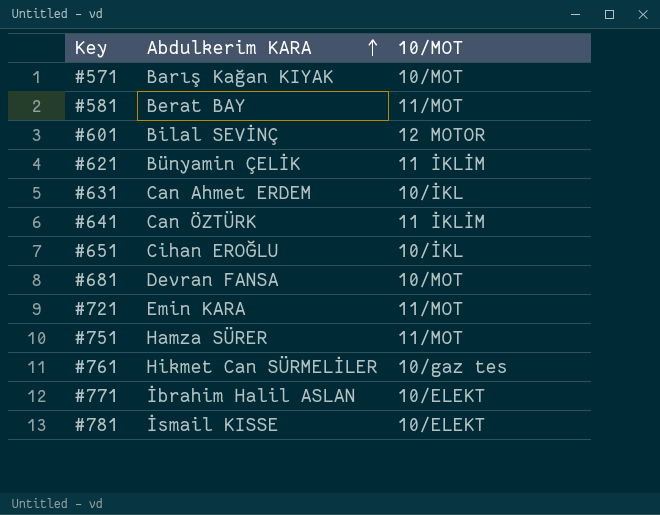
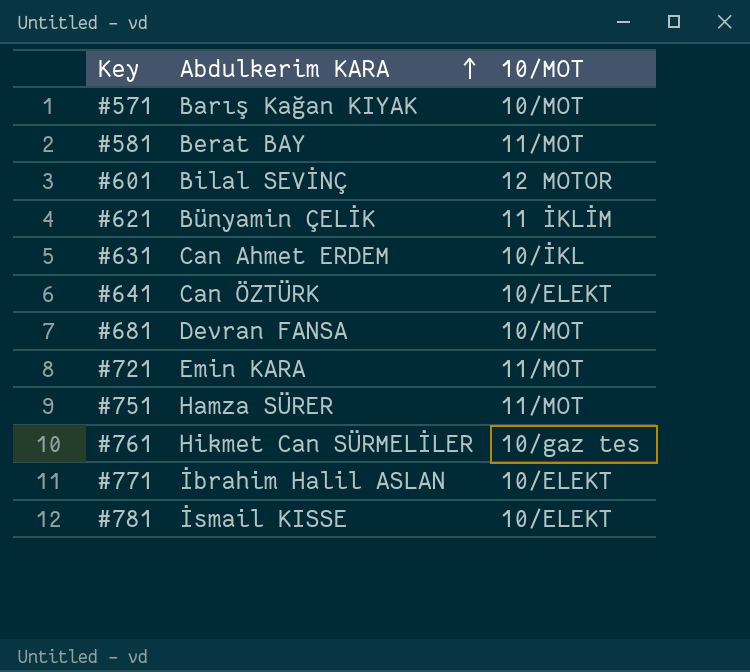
row #651: Cihan EROĞLU | 10/İKL -> none
#641 | 10/MOT: 11 İKLİM -> 10/ELEKT

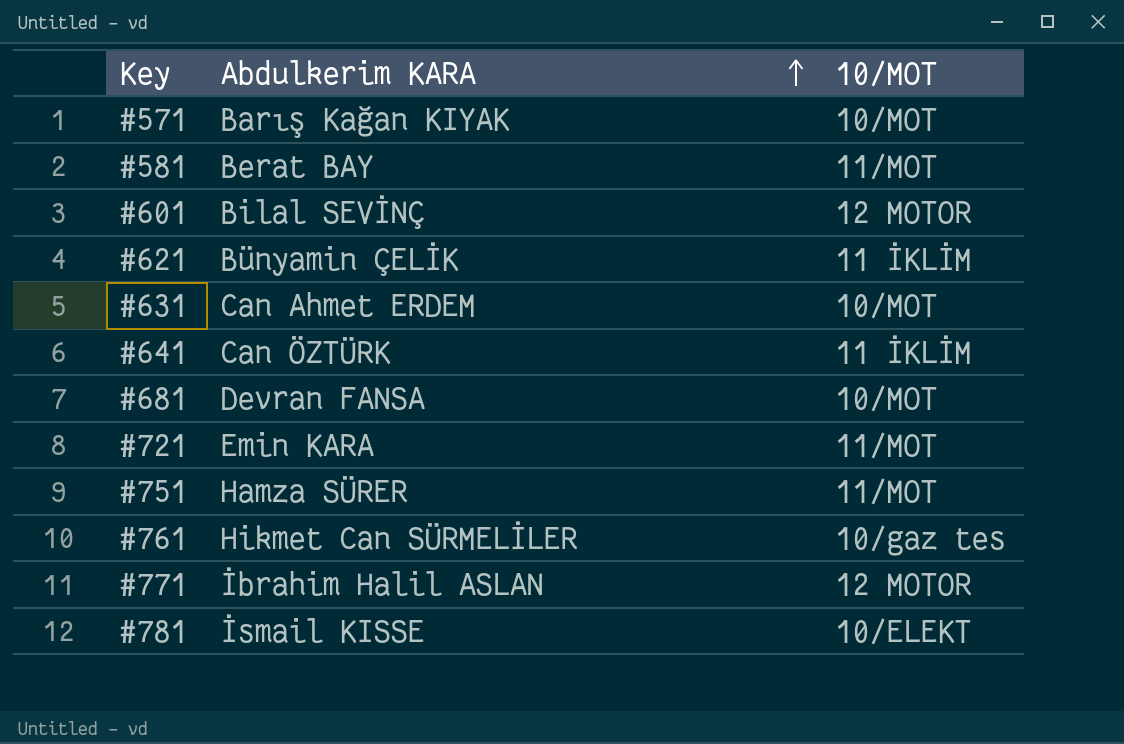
#631 | 10/MOT: 10/İKL -> 10/MOT
#641 | 10/MOT: 10/ELEKT -> 11 İKLİM
#771 | 10/MOT: 10/ELEKT -> 12 MOTOR

